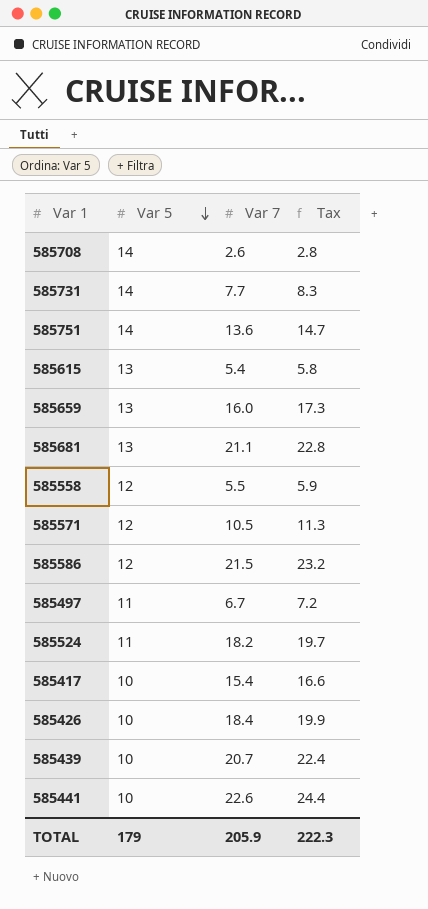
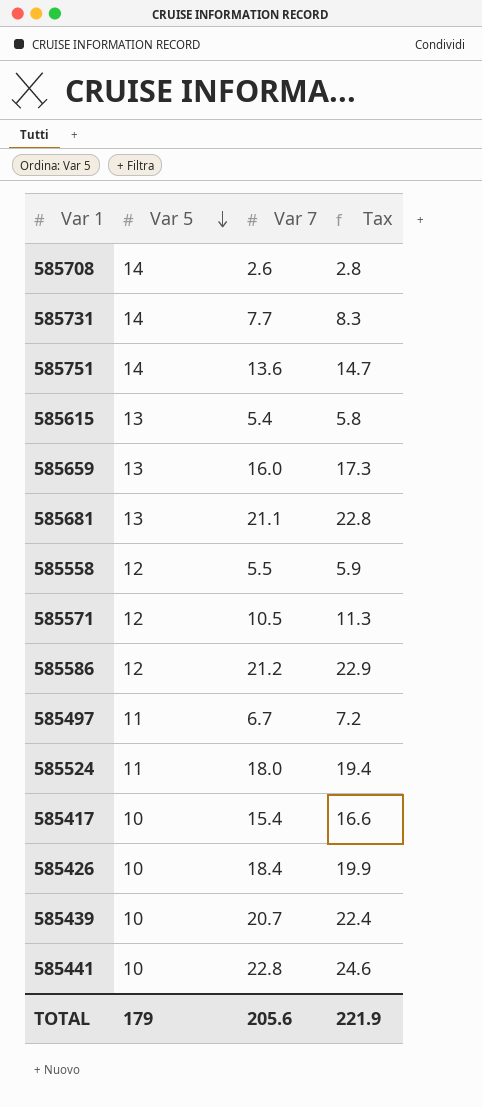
585586 | Var 7: 21.5 -> 21.2
585586 | Tax: 23.2 -> 22.9
585524 | Var 7: 18.2 -> 18.0
585524 | Tax: 19.7 -> 19.4
585441 | Var 7: 22.6 -> 22.8
585441 | Tax: 24.4 -> 24.6
TOTAL | Var 7: 205.9 -> 205.6
TOTAL | Tax: 222.3 -> 221.9

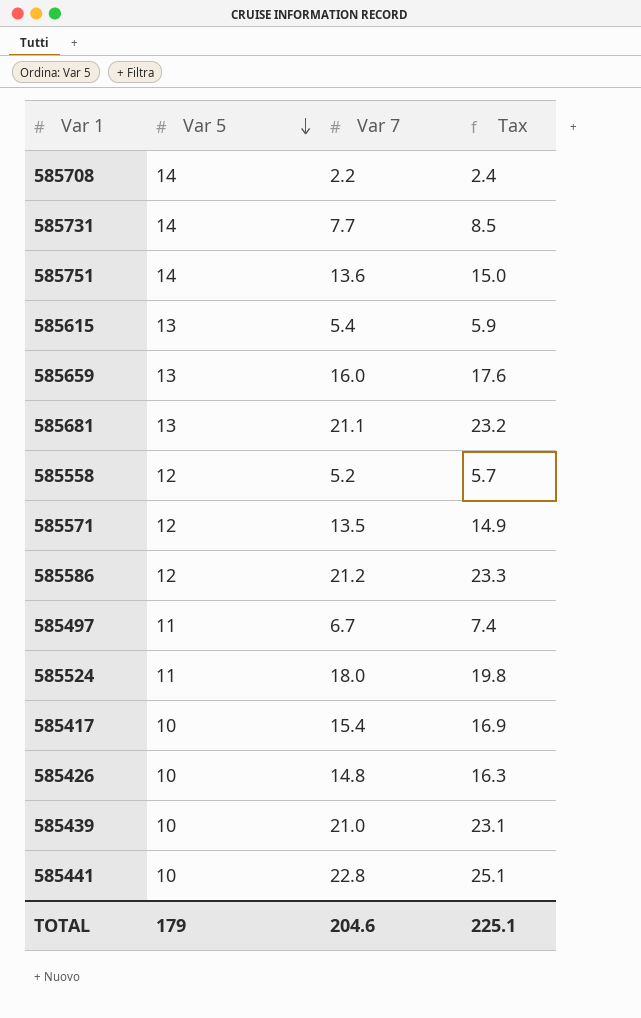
column Tax | formula: [Var 7] * 1.08 -> [Var 7] * 1.1
585708 | Var 7: 2.6 -> 2.2
585558 | Var 7: 5.5 -> 5.2
585571 | Var 7: 10.5 -> 13.5
585426 | Var 7: 18.4 -> 14.8
585439 | Var 7: 20.7 -> 21.0
TOTAL | Var 7: 205.6 -> 204.6
TOTAL | Tax: 221.9 -> 225.1

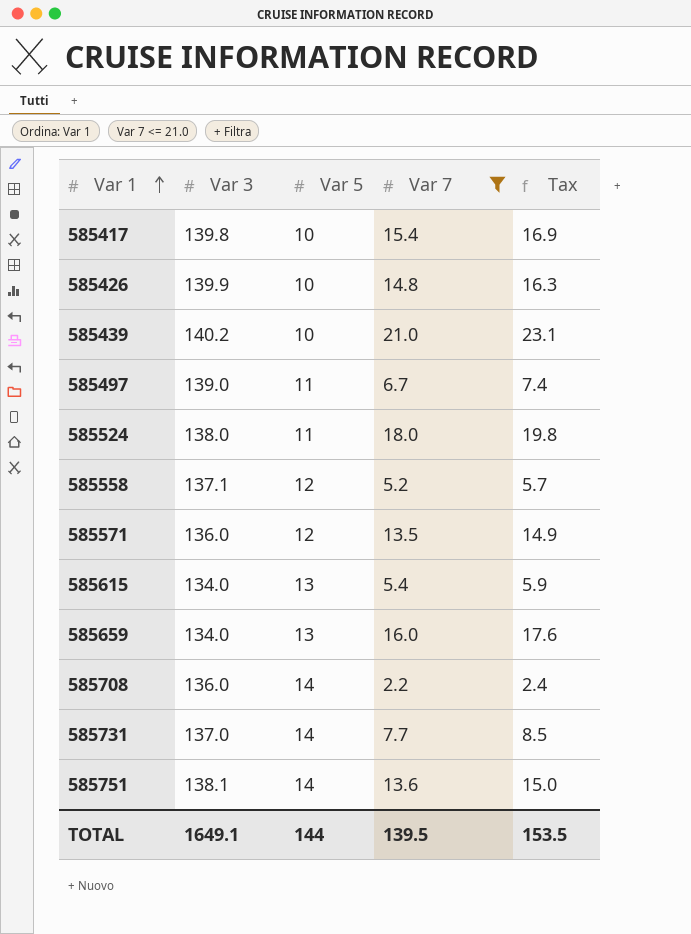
filter: none -> Var 7 <= 21.0
row order: Var 5 descending -> Var 1 ascending
column Var 3 | position: none -> 2
TOTAL | Var 5: 179 -> 144
TOTAL | Var 7: 204.6 -> 139.5
TOTAL | Tax: 225.1 -> 153.5

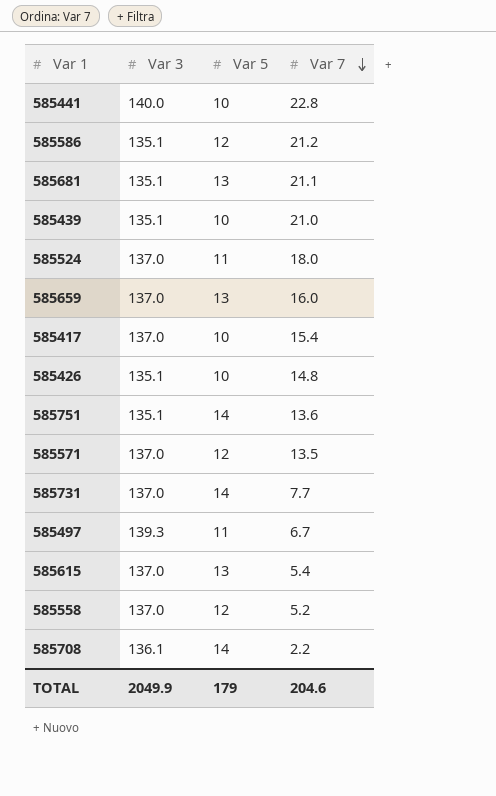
filter: Var 7 <= 21.0 -> none
row order: Var 1 ascending -> Var 7 descending
column Tax | formula: [Var 7] * 1.1 -> none
585439 | Var 3: 140.2 -> 135.1
585524 | Var 3: 138.0 -> 137.0
585659 | Var 3: 134.0 -> 137.0
585417 | Var 3: 139.8 -> 137.0
585426 | Var 3: 139.9 -> 135.1
585751 | Var 3: 138.1 -> 135.1
585571 | Var 3: 136.0 -> 137.0
585497 | Var 3: 139.0 -> 139.3
585615 | Var 3: 134.0 -> 137.0
585558 | Var 3: 137.1 -> 137.0
585708 | Var 3: 136.0 -> 136.1
TOTAL | Var 3: 1649.1 -> 2049.9
TOTAL | Var 5: 144 -> 179
TOTAL | Var 7: 139.5 -> 204.6

